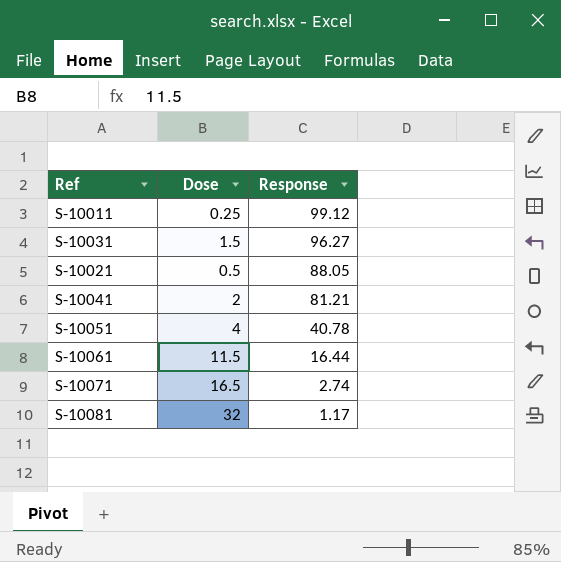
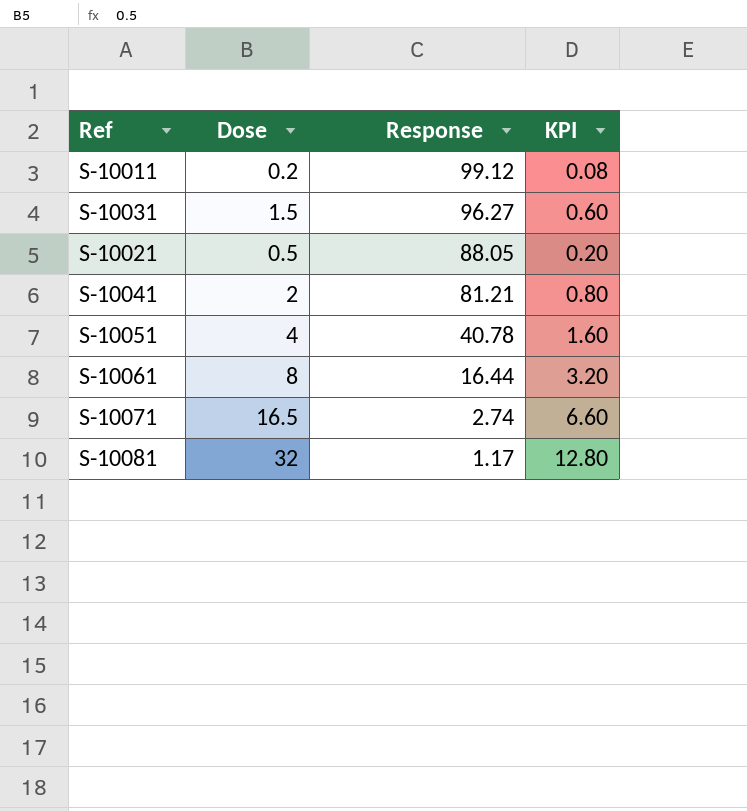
column KPI | formula: none -> [Dose] * 0.4
S-10011 | Dose: 0.25 -> 0.2
S-10061 | Dose: 11.5 -> 8

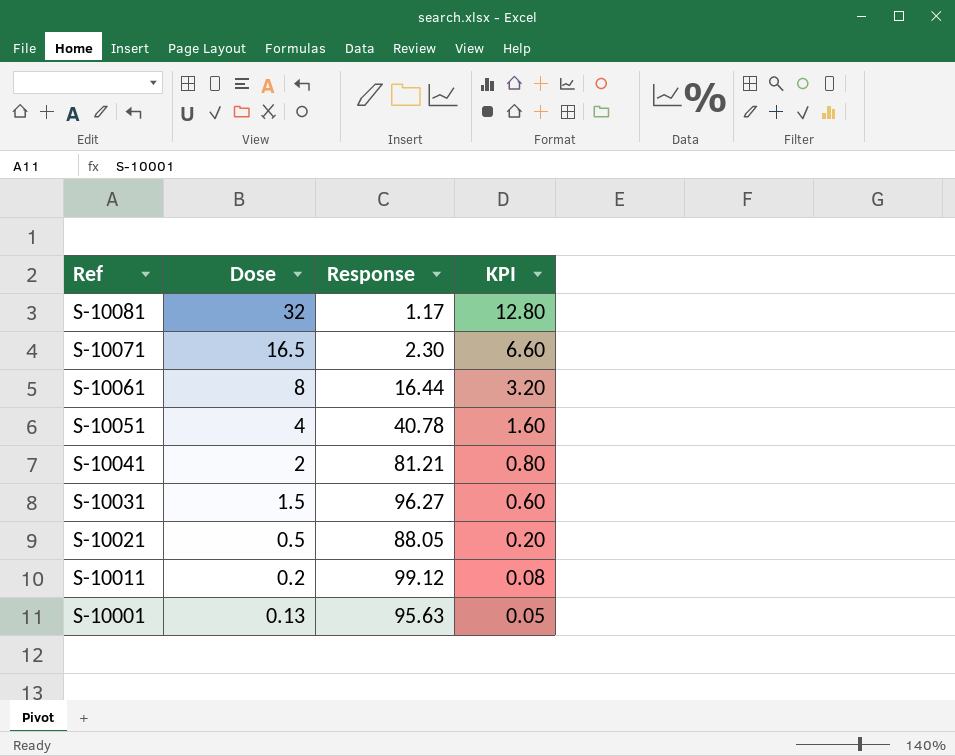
row order: Response descending -> Ref descending
S-10071 | Response: 2.74 -> 2.30
row S-10001: none -> 0.13 | 95.63 | 0.05

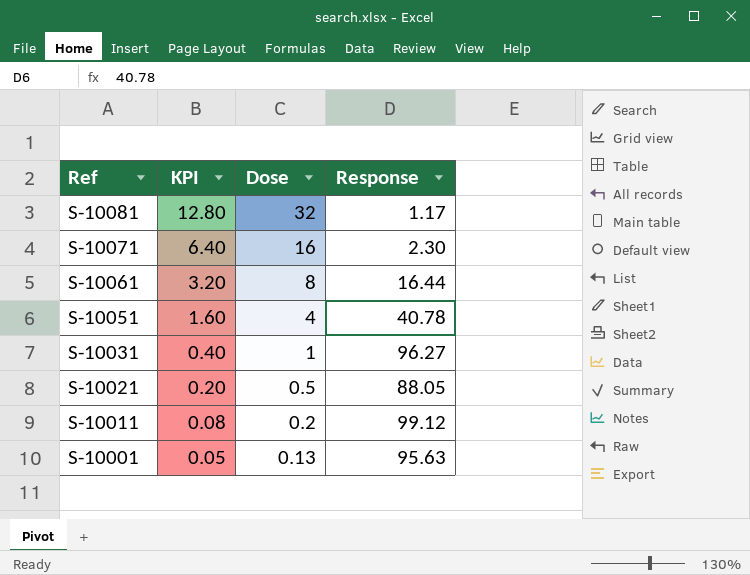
column KPI | position: 4 -> 2
row S-10041: 2 | 81.21 | 0.80 -> none
S-10071 | KPI: 6.60 -> 6.40
S-10071 | Dose: 16.5 -> 16
S-10031 | KPI: 0.60 -> 0.40
S-10031 | Dose: 1.5 -> 1

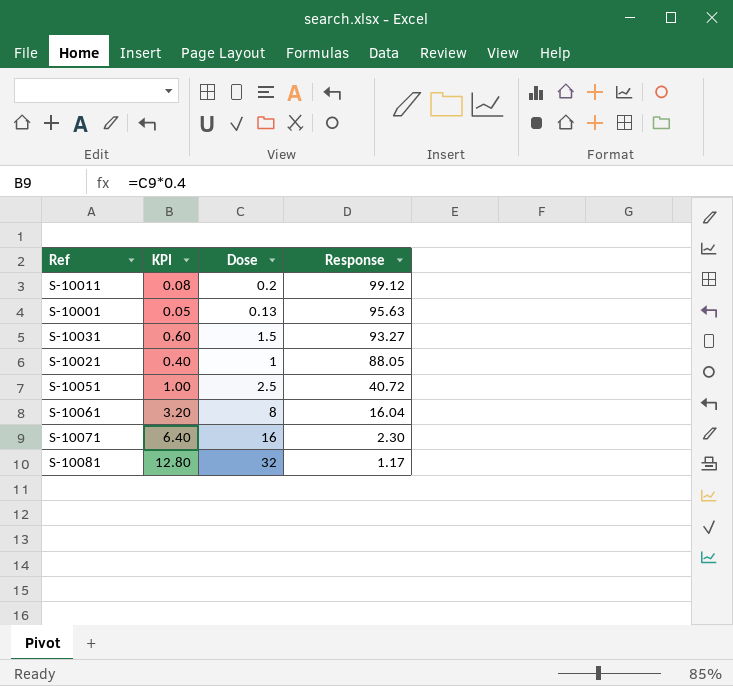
row order: Ref descending -> Response descending
S-10031 | KPI: 0.40 -> 0.60
S-10031 | Dose: 1 -> 1.5
S-10031 | Response: 96.27 -> 93.27
S-10021 | KPI: 0.20 -> 0.40
S-10021 | Dose: 0.5 -> 1
S-10051 | KPI: 1.60 -> 1.00
S-10051 | Dose: 4 -> 2.5
S-10051 | Response: 40.78 -> 40.72
S-10061 | Response: 16.44 -> 16.04

